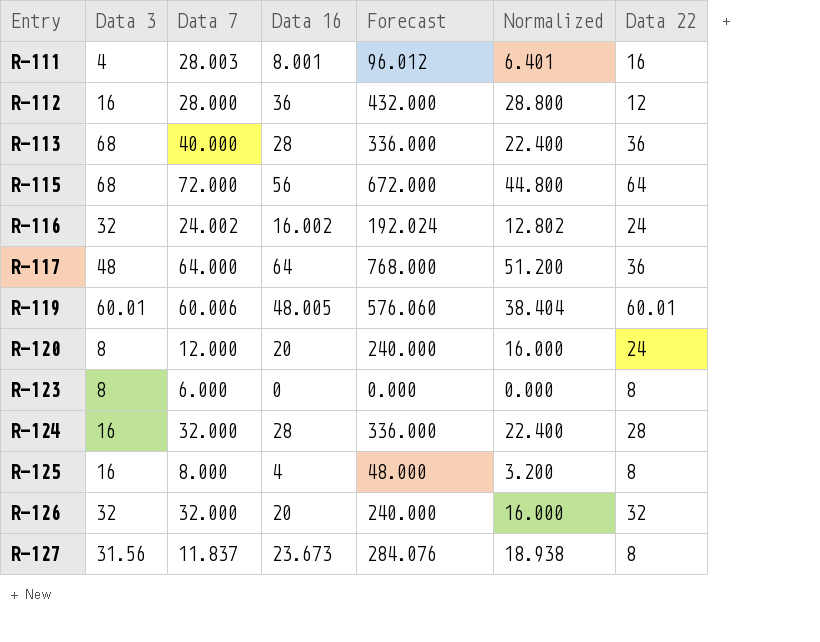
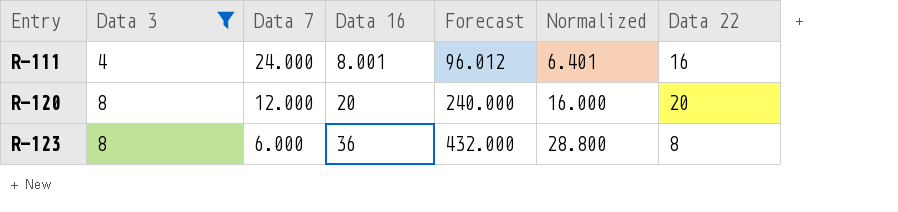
filter: none -> Data 3 <= 8
R-111 | Data 7: 28.003 -> 24.000
R-120 | Data 22: 24 -> 20
R-123 | Data 16: 0 -> 36
R-123 | Forecast: 0.000 -> 432.000
R-123 | Normalized: 0.000 -> 28.800

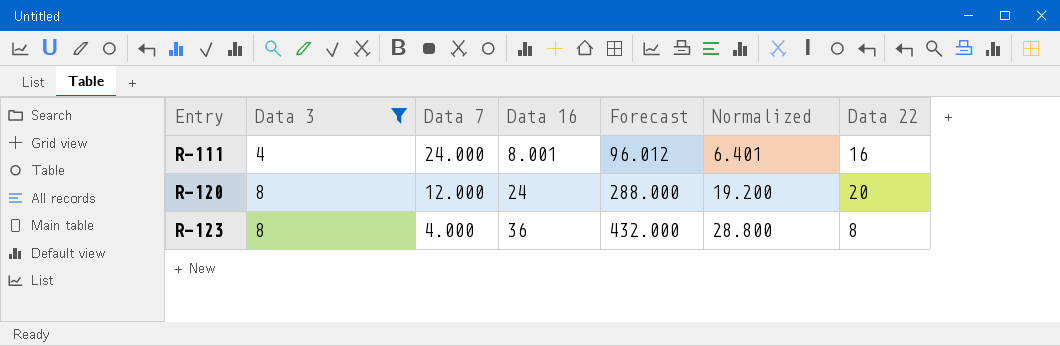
R-120 | Data 16: 20 -> 24
R-120 | Forecast: 240.000 -> 288.000
R-120 | Normalized: 16.000 -> 19.200
R-123 | Data 7: 6.000 -> 4.000

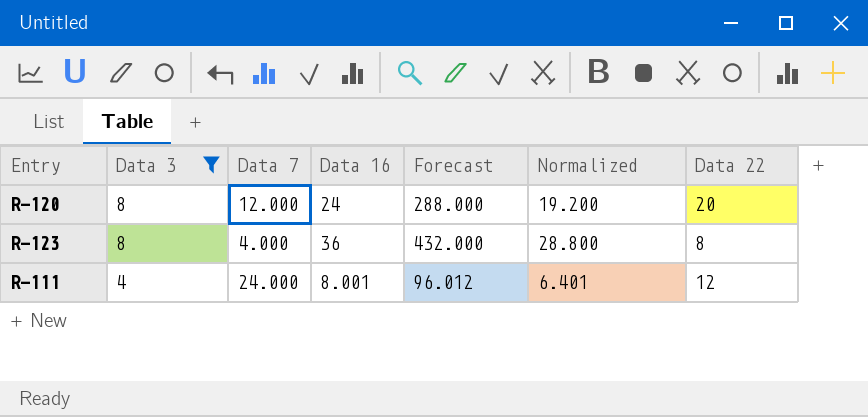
row order: Entry ascending -> Data 3 descending
R-111 | Data 22: 16 -> 12

